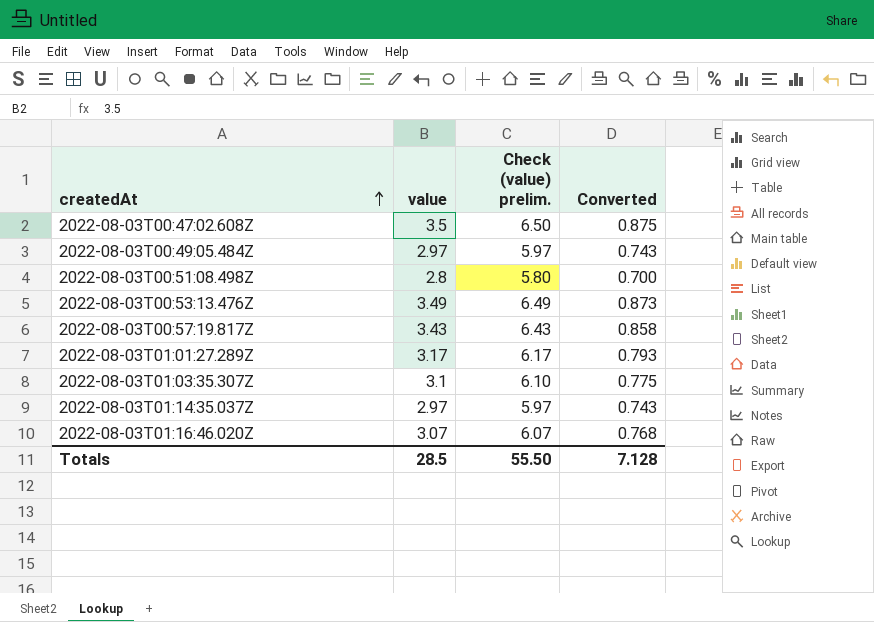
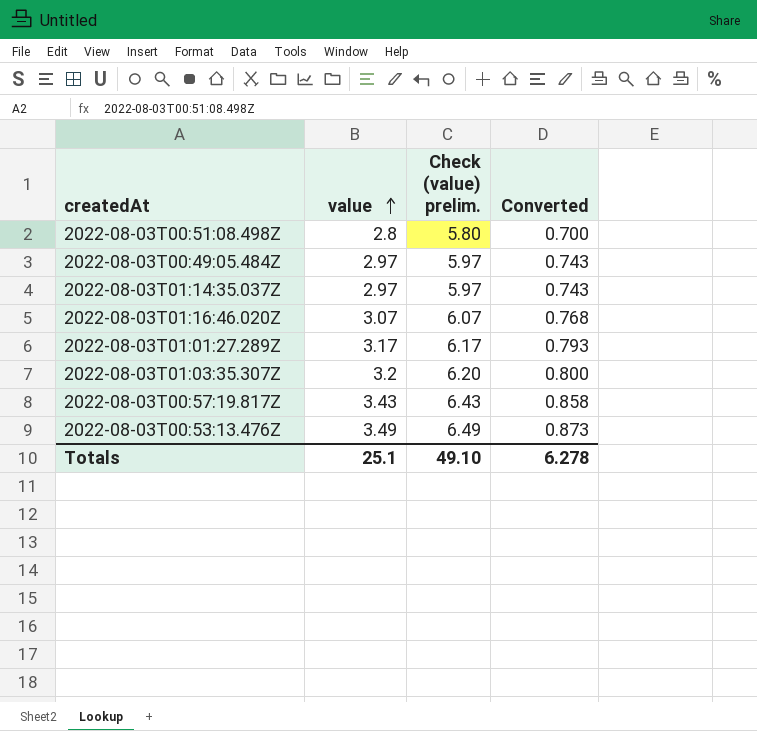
row order: createdAt ascending -> value ascending
row 2022-08-03T00:47:02.608Z: 3.5 | 6.50 | 0.875 -> none
2022-08-03T01:03:35.307Z | value: 3.1 -> 3.2
2022-08-03T01:03:35.307Z | Check (value) prelim.: 6.10 -> 6.20
2022-08-03T01:03:35.307Z | Converted: 0.775 -> 0.800
Totals | value: 28.5 -> 25.1
Totals | Check (value) prelim.: 55.50 -> 49.10
Totals | Converted: 7.128 -> 6.278

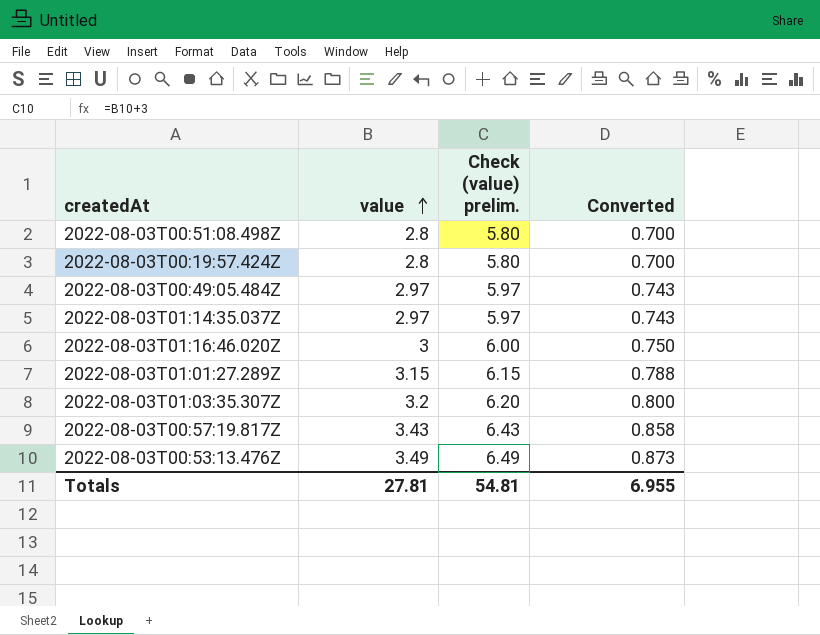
row 2022-08-03T00:19:57.424Z: none -> 2.8 | 5.80 | 0.700
2022-08-03T01:16:46.020Z | value: 3.07 -> 3
2022-08-03T01:16:46.020Z | Check (value) prelim.: 6.07 -> 6.00
2022-08-03T01:16:46.020Z | Converted: 0.768 -> 0.750
2022-08-03T01:01:27.289Z | value: 3.17 -> 3.15
2022-08-03T01:01:27.289Z | Check (value) prelim.: 6.17 -> 6.15
2022-08-03T01:01:27.289Z | Converted: 0.793 -> 0.788
Totals | value: 25.1 -> 27.81
Totals | Check (value) prelim.: 49.10 -> 54.81
Totals | Converted: 6.278 -> 6.955

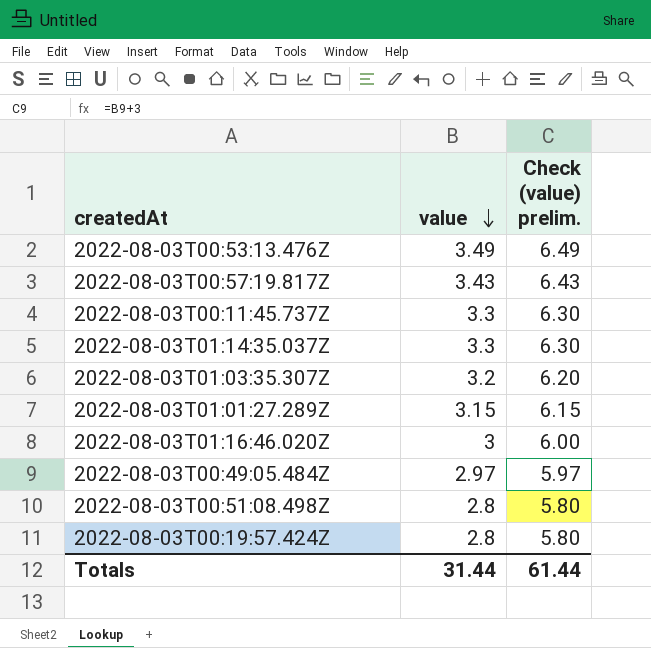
row order: value ascending -> value descending
column Converted | formula: [value] * 0.25 -> none
row 2022-08-03T00:11:45.737Z: none -> 3.3 | 6.30
2022-08-03T01:14:35.037Z | value: 2.97 -> 3.3
2022-08-03T01:14:35.037Z | Check (value) prelim.: 5.97 -> 6.30
Totals | value: 27.81 -> 31.44
Totals | Check (value) prelim.: 54.81 -> 61.44

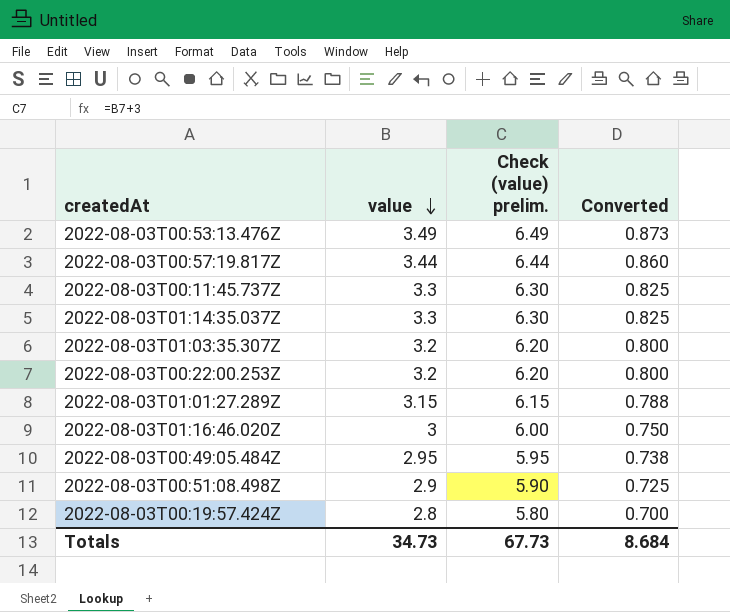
column Converted | formula: none -> [value] * 0.25
2022-08-03T00:57:19.817Z | value: 3.43 -> 3.44
2022-08-03T00:57:19.817Z | Check (value) prelim.: 6.43 -> 6.44
row 2022-08-03T00:22:00.253Z: none -> 3.2 | 6.20 | 0.800
2022-08-03T00:49:05.484Z | value: 2.97 -> 2.95
2022-08-03T00:49:05.484Z | Check (value) prelim.: 5.97 -> 5.95
2022-08-03T00:51:08.498Z | value: 2.8 -> 2.9
2022-08-03T00:51:08.498Z | Check (value) prelim.: 5.80 -> 5.90
Totals | value: 31.44 -> 34.73
Totals | Check (value) prelim.: 61.44 -> 67.73

